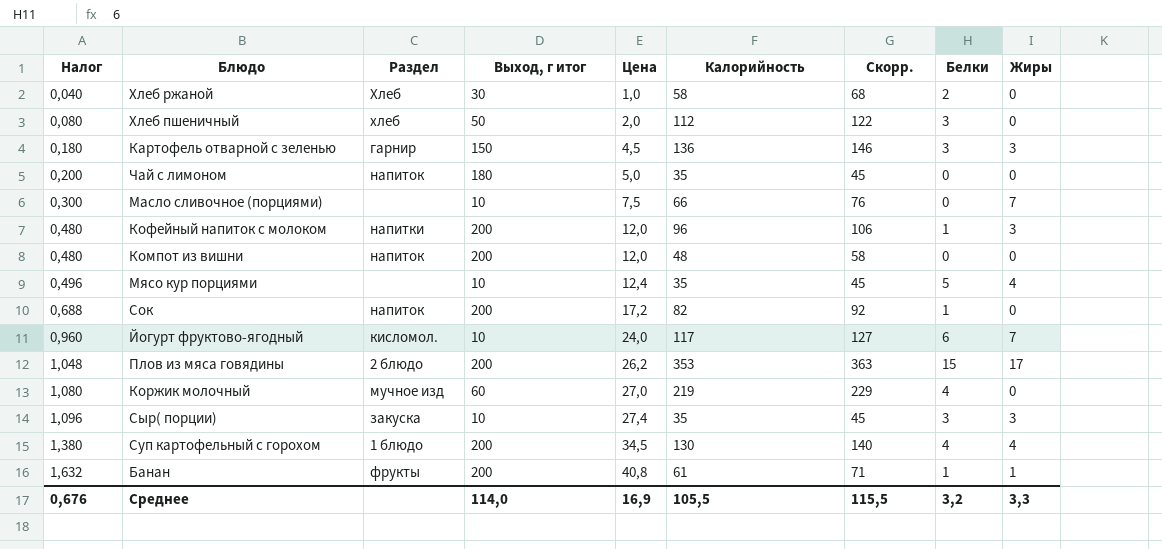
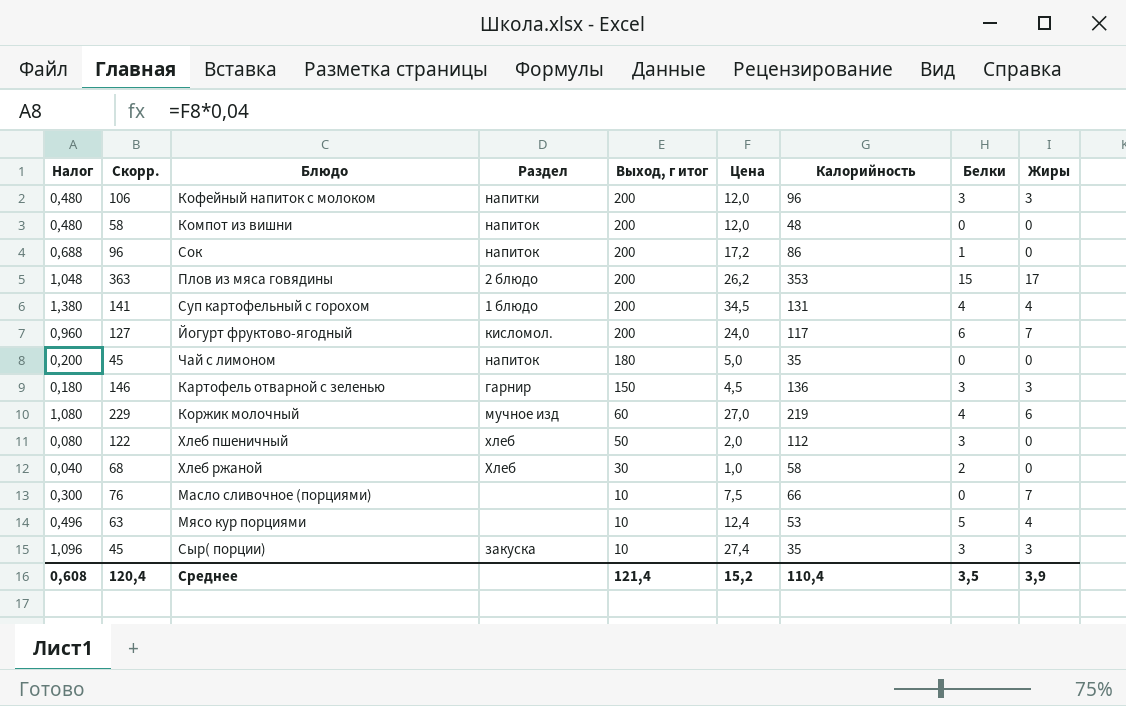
row order: Налог ascending -> Выход, г итог descending
column Скорр. | position: 7 -> 2
row Банан: 1,632 | фрукты | 200 | 40,8 | 61 | 71 | 1 | 1 -> none
Кофейный напиток с молоком | Белки: 1 -> 3
Сок | Скорр.: 92 -> 96
Сок | Калорийность: 82 -> 86
Суп картофельный с горохом | Скорр.: 140 -> 141
Суп картофельный с горохом | Калорийность: 130 -> 131
Йогурт фруктово-ягодный | Выход, г итог: 10 -> 200
Коржик молочный | Жиры: 0 -> 6
Мясо кур порциями | Скорр.: 45 -> 63
Мясо кур порциями | Калорийность: 35 -> 53
Среднее | Налог: 0,676 -> 0,608
Среднее | Скорр.: 115,5 -> 120,4
Среднее | Выход, г итог: 114,0 -> 121,4
Среднее | Цена: 16,9 -> 15,2
Среднее | Калорийность: 105,5 -> 110,4
Среднее | Белки: 3,2 -> 3,5
Среднее | Жиры: 3,3 -> 3,9

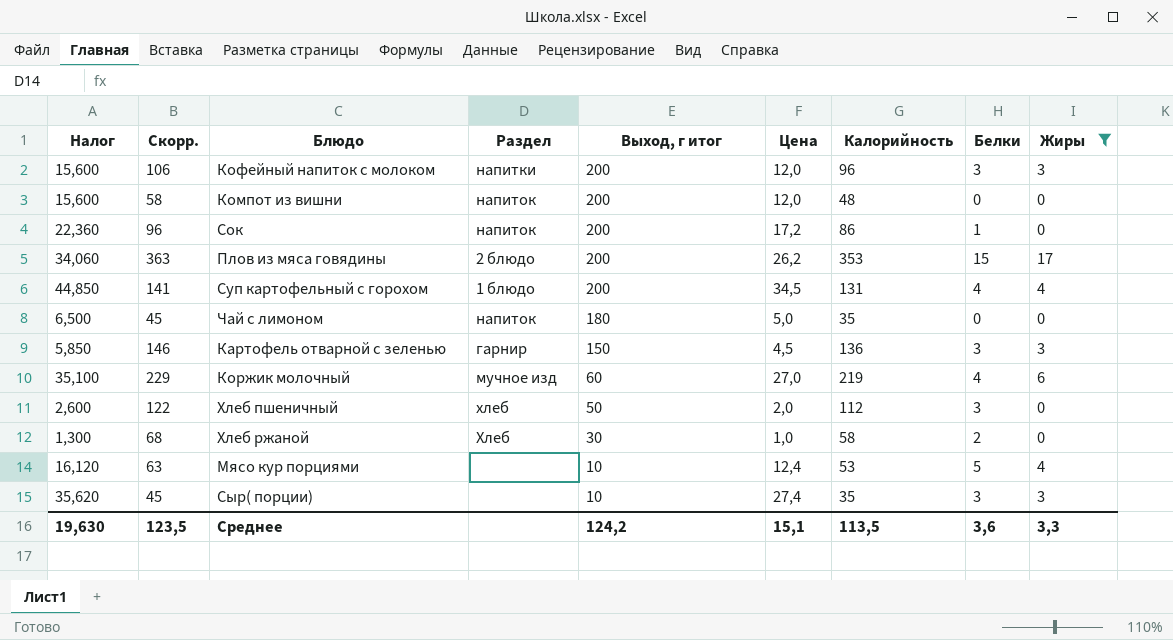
filter: none -> Жиры != 7
column Налог | formula: [Цена] * 0,04 -> [Цена] * 1,3
Сыр( порции) | Раздел: закуска -> none
Среднее | Налог: 0,608 -> 19,630
Среднее | Скорр.: 120,4 -> 123,5
Среднее | Выход, г итог: 121,4 -> 124,2
Среднее | Цена: 15,2 -> 15,1
Среднее | Калорийность: 110,4 -> 113,5
Среднее | Белки: 3,5 -> 3,6
Среднее | Жиры: 3,9 -> 3,3

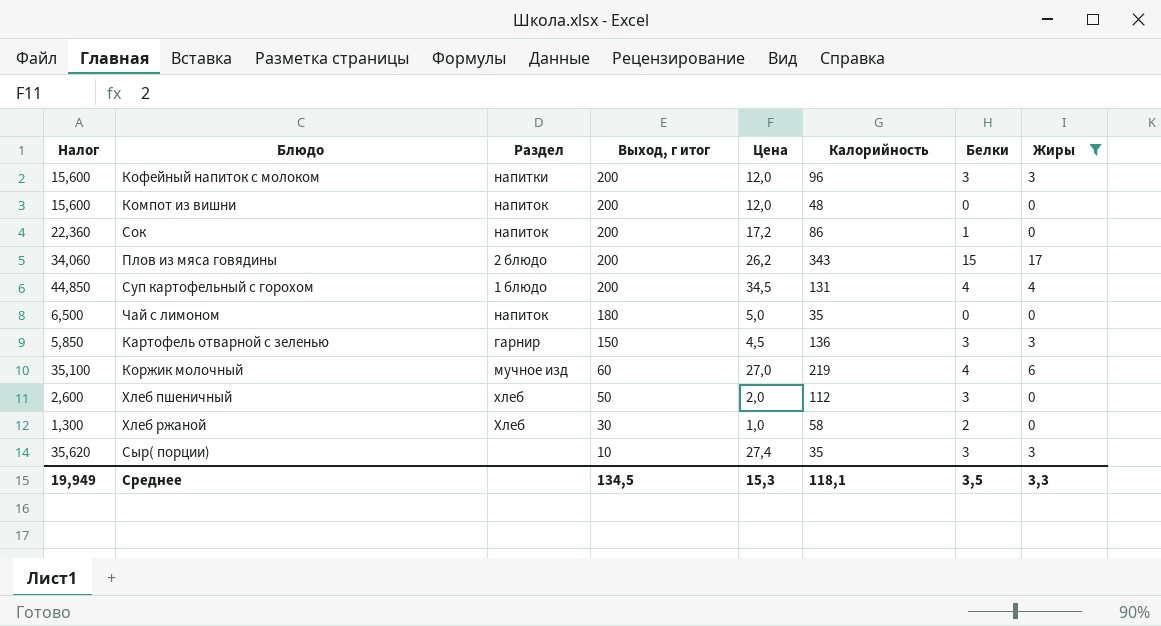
column Скорр. | formula: [Калорийность] + 10 -> none
row Мясо кур порциями: 16,120 | 63 | none | 10 | 12,4 | 53 | 5 | 4 -> none
Плов из мяса говядины | Калорийность: 353 -> 343
Среднее | Налог: 19,630 -> 19,949
Среднее | Выход, г итог: 124,2 -> 134,5
Среднее | Цена: 15,1 -> 15,3
Среднее | Калорийность: 113,5 -> 118,1
Среднее | Белки: 3,6 -> 3,5

